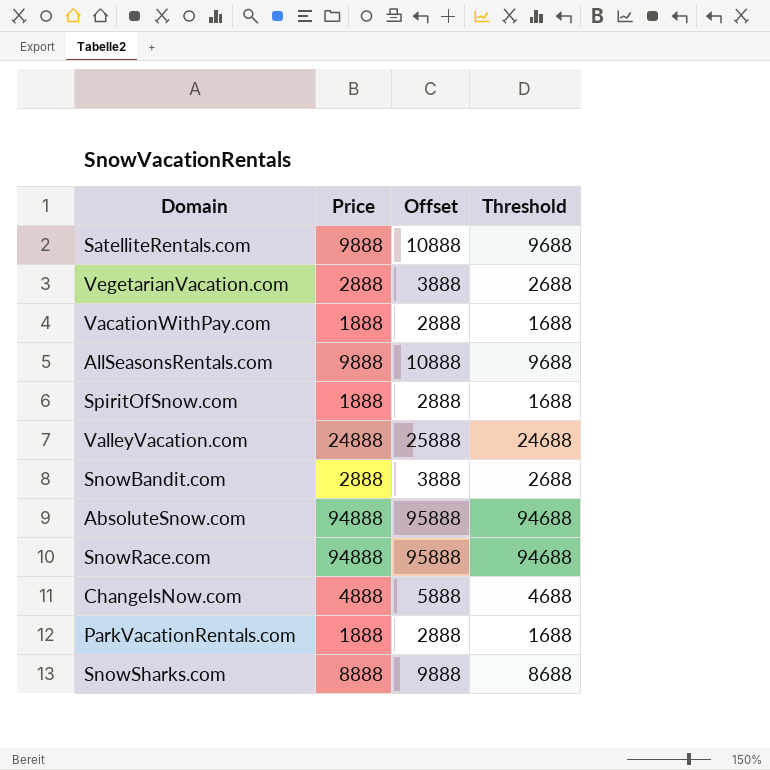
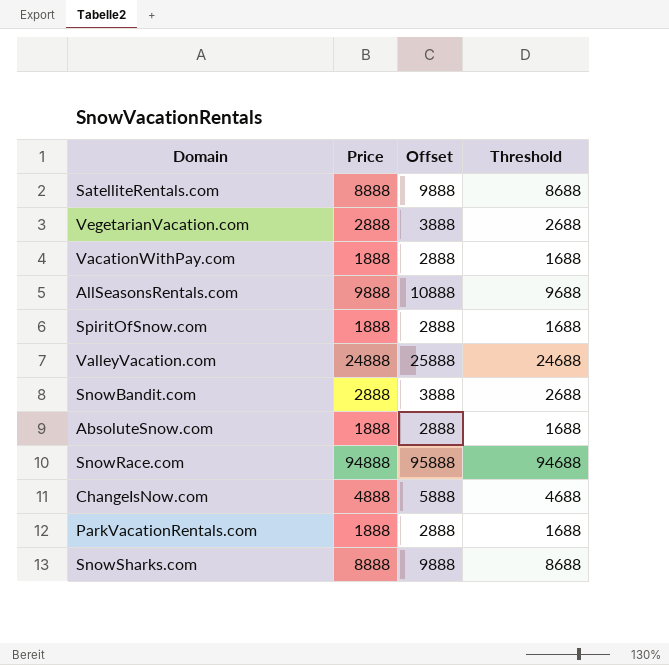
SatelliteRentals.com | Price: 9888 -> 8888
SatelliteRentals.com | Offset: 10888 -> 9888
SatelliteRentals.com | Threshold: 9688 -> 8688
AbsoluteSnow.com | Price: 94888 -> 1888
AbsoluteSnow.com | Offset: 95888 -> 2888
AbsoluteSnow.com | Threshold: 94688 -> 1688

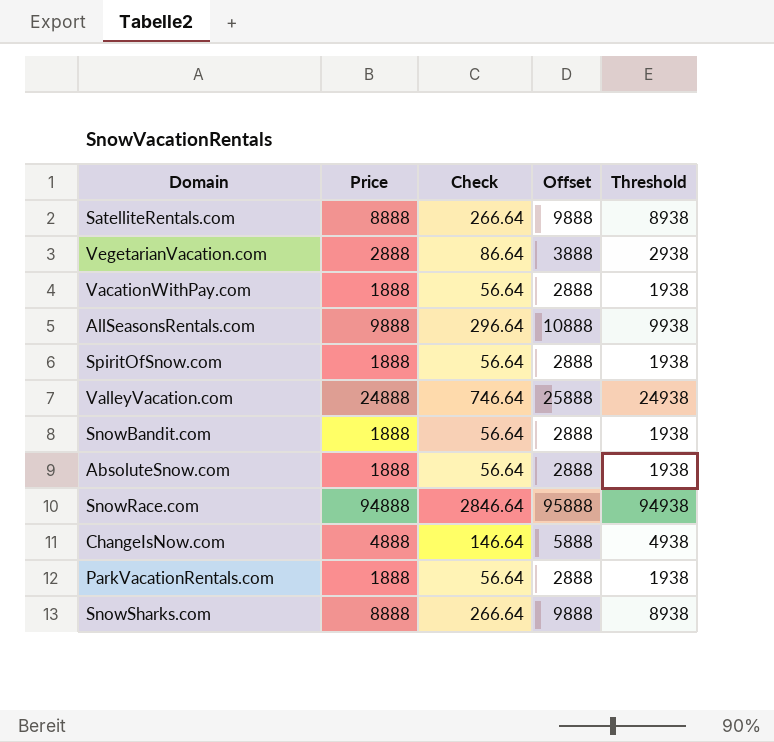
column Check | formula: none -> [Price] * 0.03
column Threshold | formula: [Price] - 200 -> [Price] + 50
SnowBandit.com | Price: 2888 -> 1888
SnowBandit.com | Offset: 3888 -> 2888

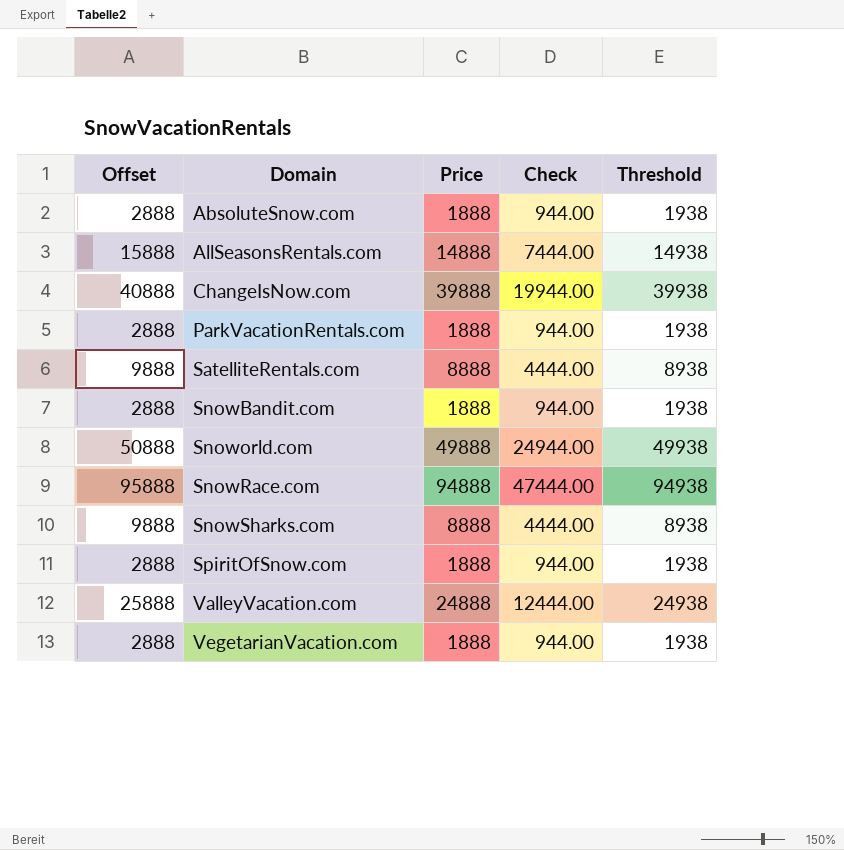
row order: none -> Domain ascending
column Offset | position: 4 -> 1
column Check | formula: [Price] * 0.03 -> [Price] * 0.5
row VacationWithPay.com: 1888 | 56.64 | 2888 | 1938 -> none
AllSeasonsRentals.com | Offset: 10888 -> 15888
AllSeasonsRentals.com | Price: 9888 -> 14888
AllSeasonsRentals.com | Threshold: 9938 -> 14938
ChangeIsNow.com | Offset: 5888 -> 40888
ChangeIsNow.com | Price: 4888 -> 39888
ChangeIsNow.com | Threshold: 4938 -> 39938
row Snoworld.com: none -> 50888 | 49888 | 24944.00 | 49938
VegetarianVacation.com | Offset: 3888 -> 2888
VegetarianVacation.com | Price: 2888 -> 1888
VegetarianVacation.com | Threshold: 2938 -> 1938

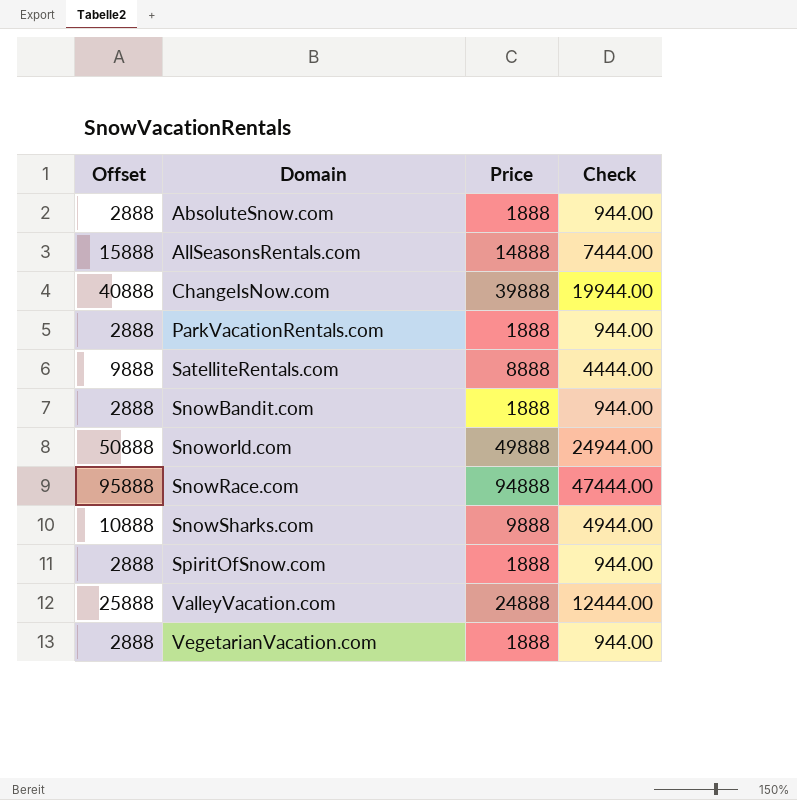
column Threshold | formula: [Price] + 50 -> none
SnowSharks.com | Offset: 9888 -> 10888
SnowSharks.com | Price: 8888 -> 9888
SnowSharks.com | Check: 4444.00 -> 4944.00

